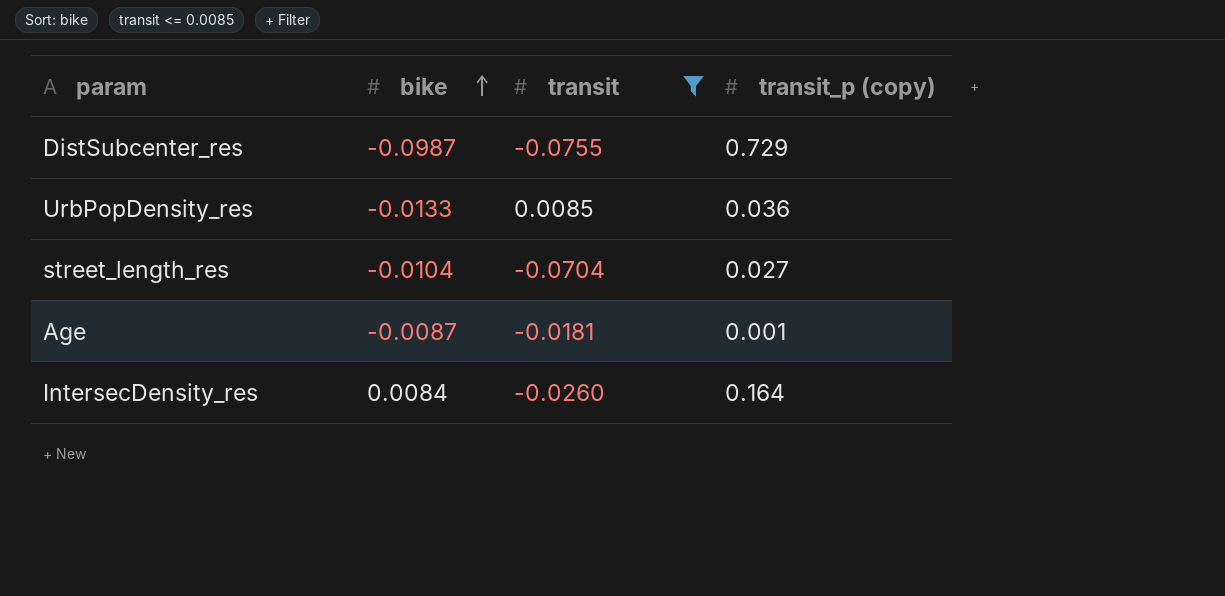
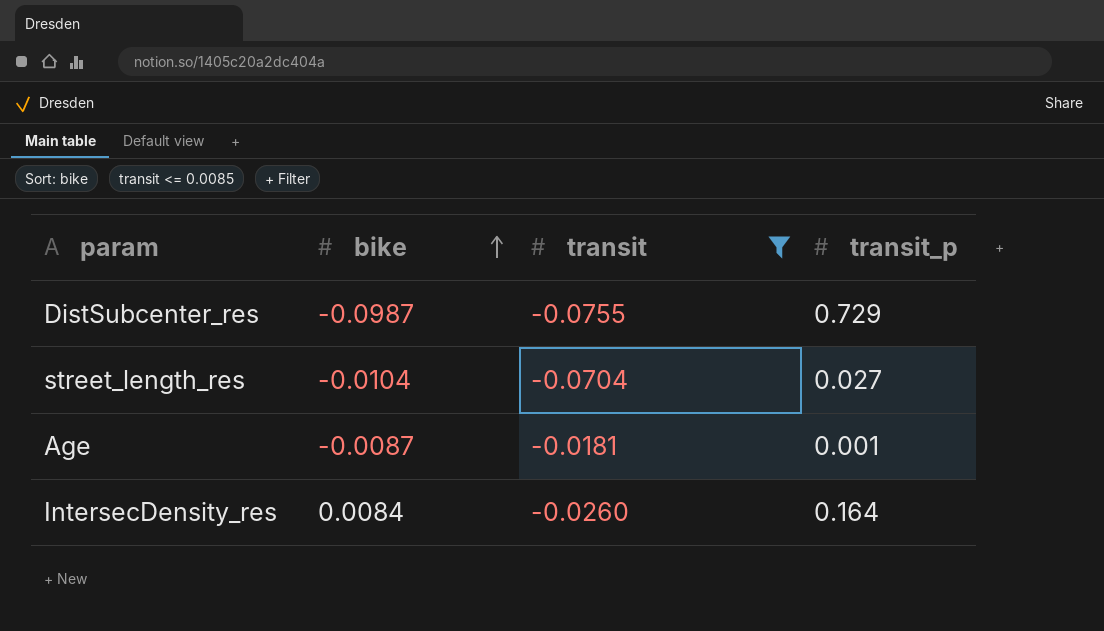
column name: transit_p (copy) -> transit_p
row UrbPopDensity_res: -0.0133 | 0.0085 | 0.036 -> none

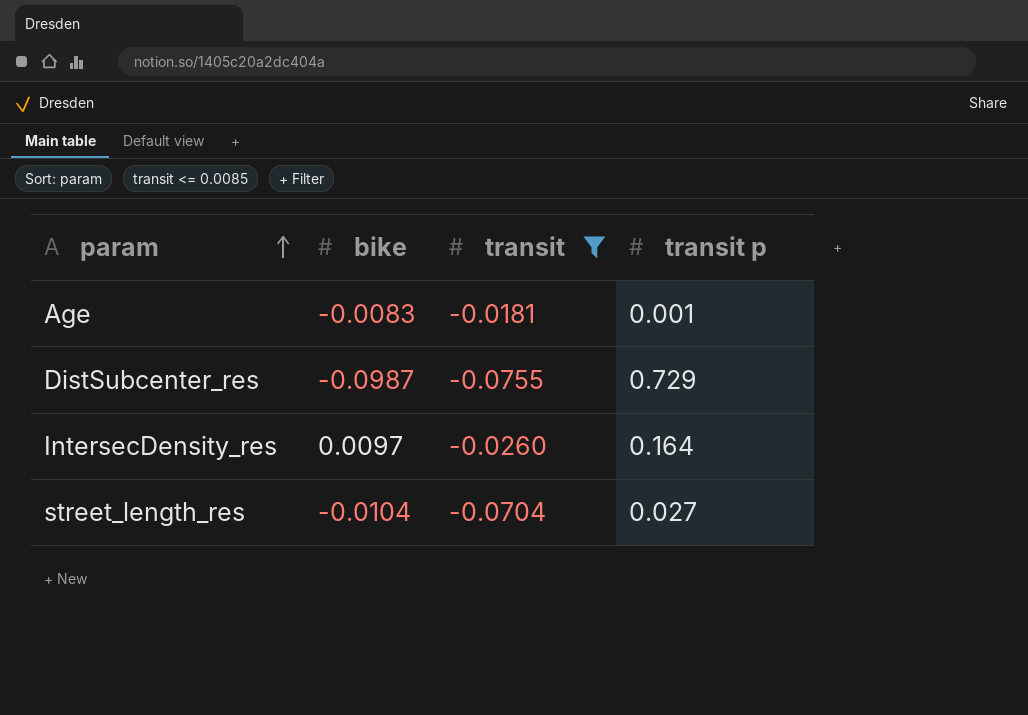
row order: bike ascending -> param ascending
column name: transit_p -> transit p
Age | bike: -0.0087 -> -0.0083
IntersecDensity_res | bike: 0.0084 -> 0.0097

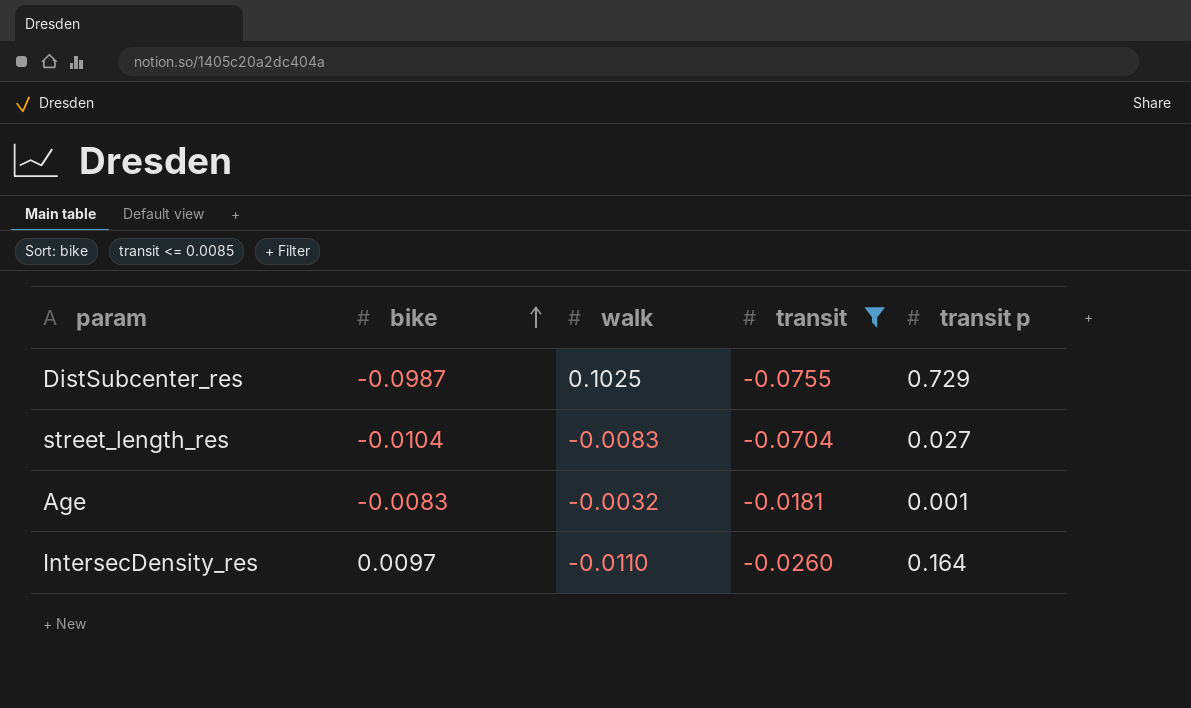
row order: param ascending -> bike ascending
column walk | position: none -> 3

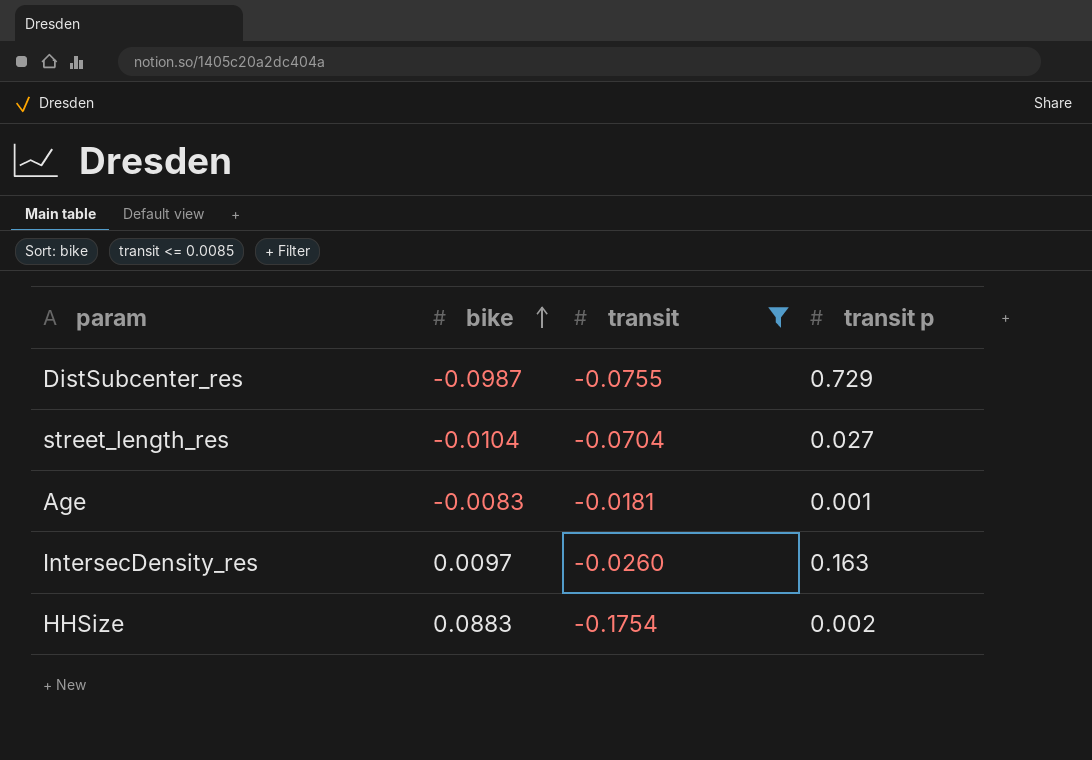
column walk | position: 3 -> none
IntersecDensity_res | transit p: 0.164 -> 0.163
row HHSize: none -> 0.0883 | -0.1754 | 0.002

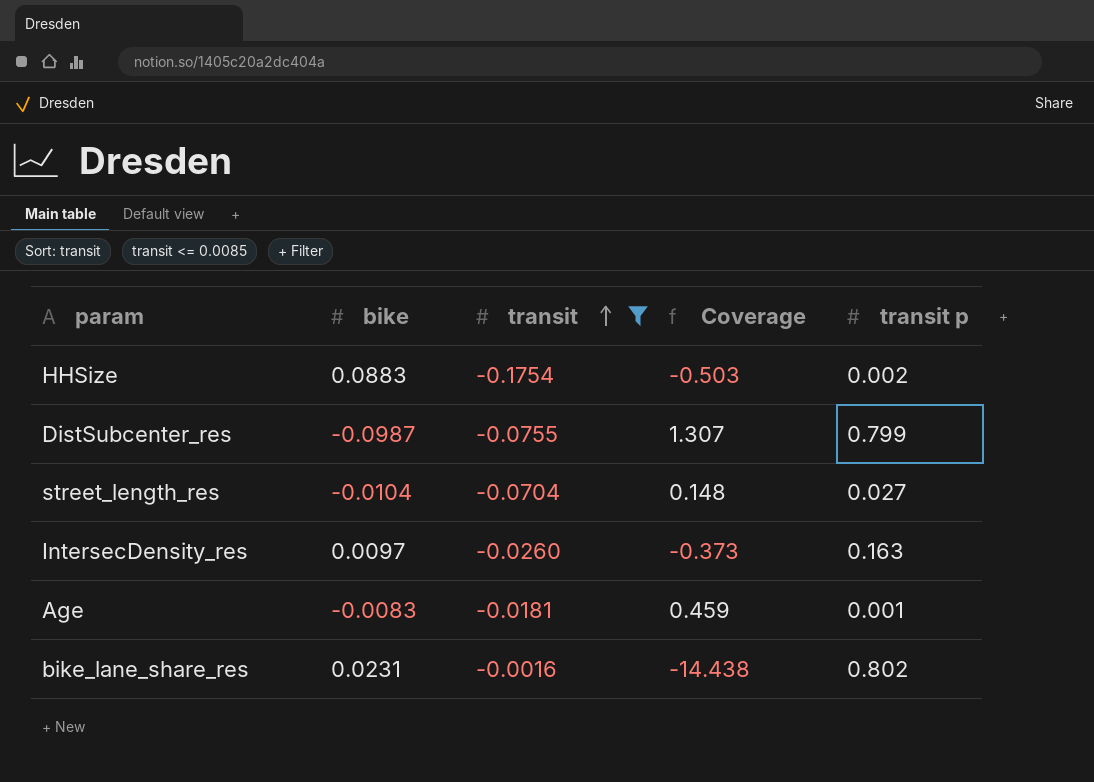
row order: bike ascending -> transit ascending
column Coverage | formula: none -> [bike] / [transit]
DistSubcenter_res | transit p: 0.729 -> 0.799
row bike_lane_share_res: none -> 0.0231 | -0.0016 | -14.438 | 0.802

